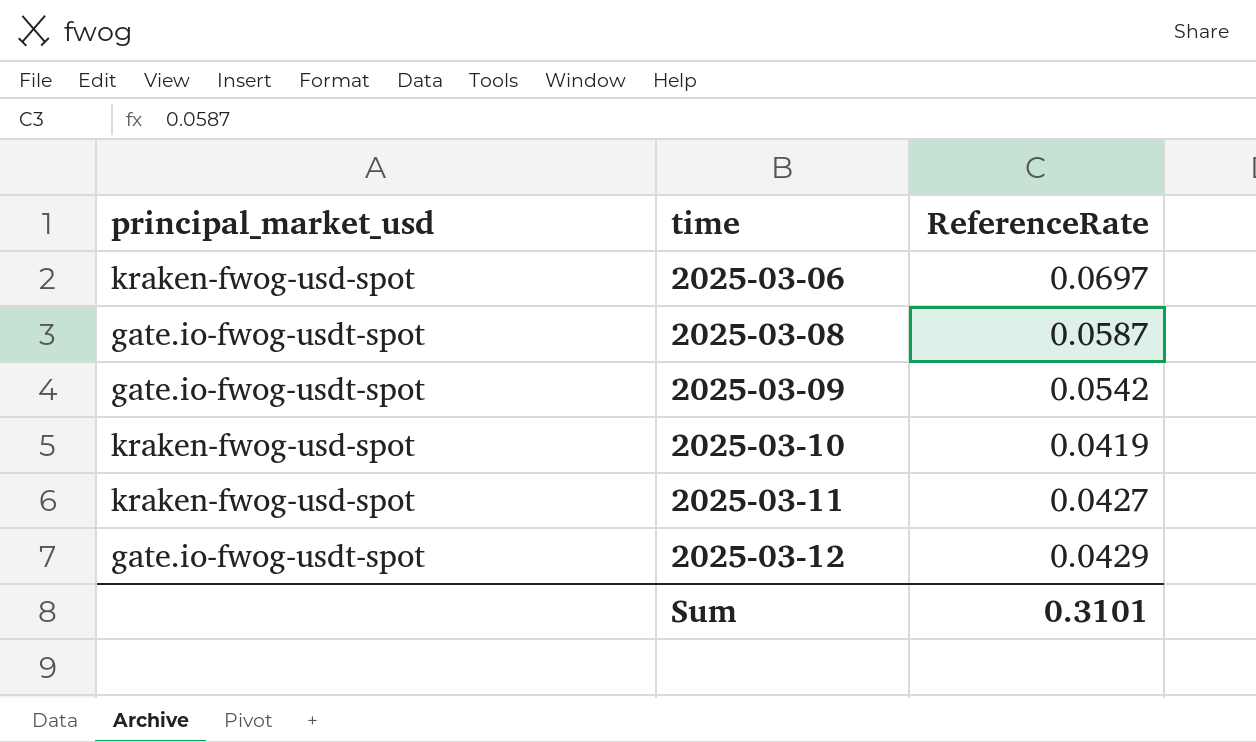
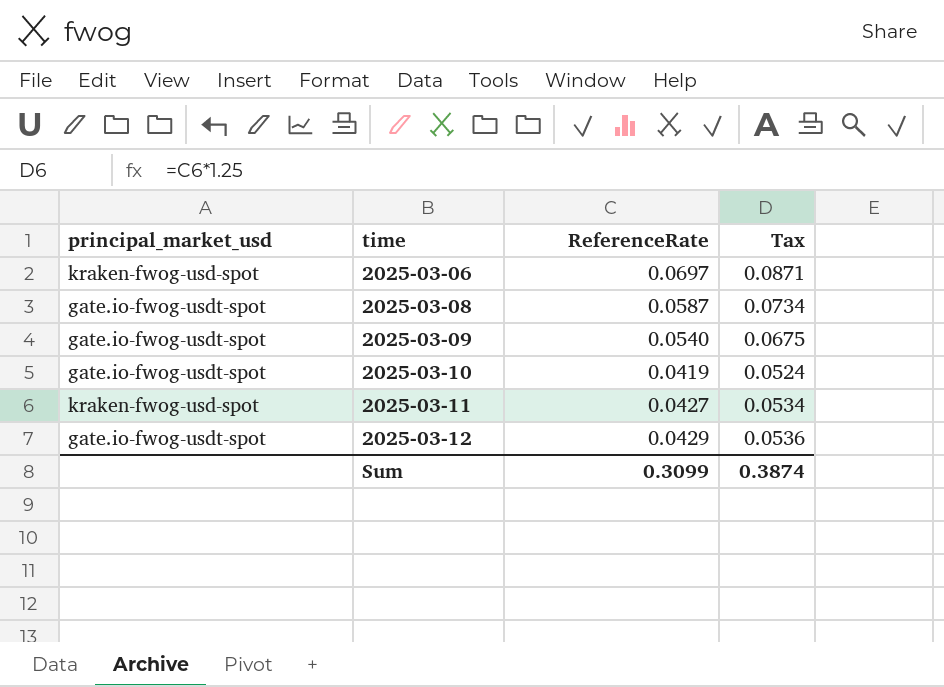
column Tax | formula: none -> [ReferenceRate] * 1.25
2025-03-09 | ReferenceRate: 0.0542 -> 0.0540
2025-03-10 | principal_market_usd: kraken-fwog-usd-spot -> gate.io-fwog-usdt-spot
Sum | ReferenceRate: 0.3101 -> 0.3099

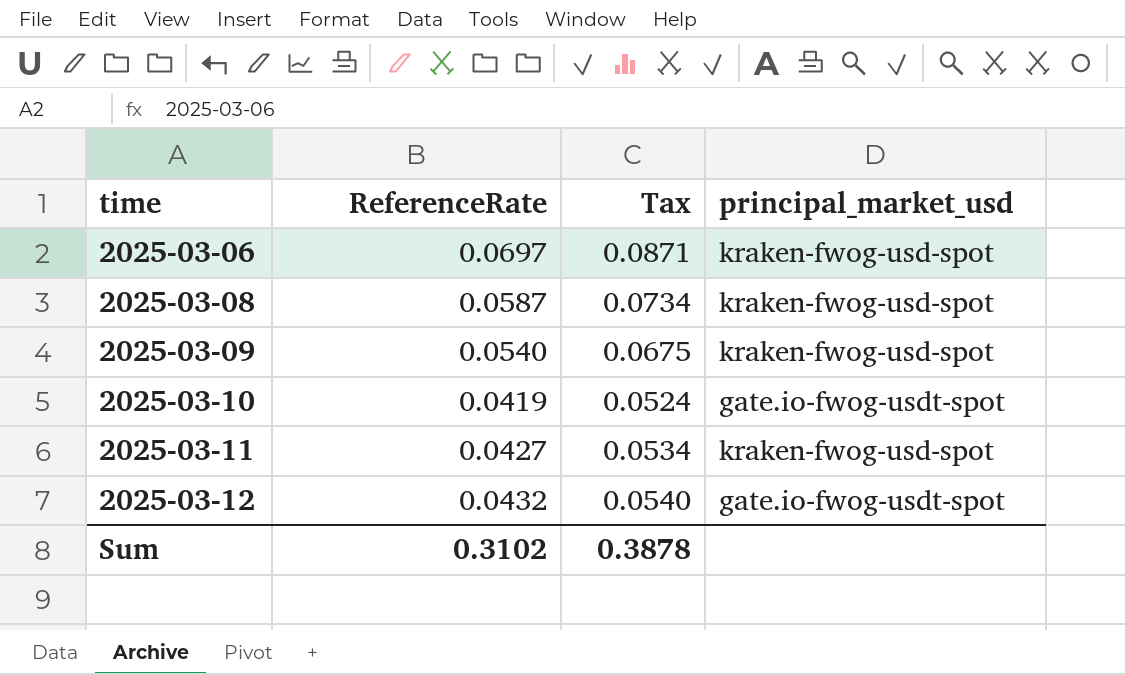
column principal_market_usd | position: 1 -> 4
2025-03-08 | principal_market_usd: gate.io-fwog-usdt-spot -> kraken-fwog-usd-spot
2025-03-09 | principal_market_usd: gate.io-fwog-usdt-spot -> kraken-fwog-usd-spot
2025-03-12 | ReferenceRate: 0.0429 -> 0.0432
2025-03-12 | Tax: 0.0536 -> 0.0540
Sum | ReferenceRate: 0.3099 -> 0.3102
Sum | Tax: 0.3874 -> 0.3878

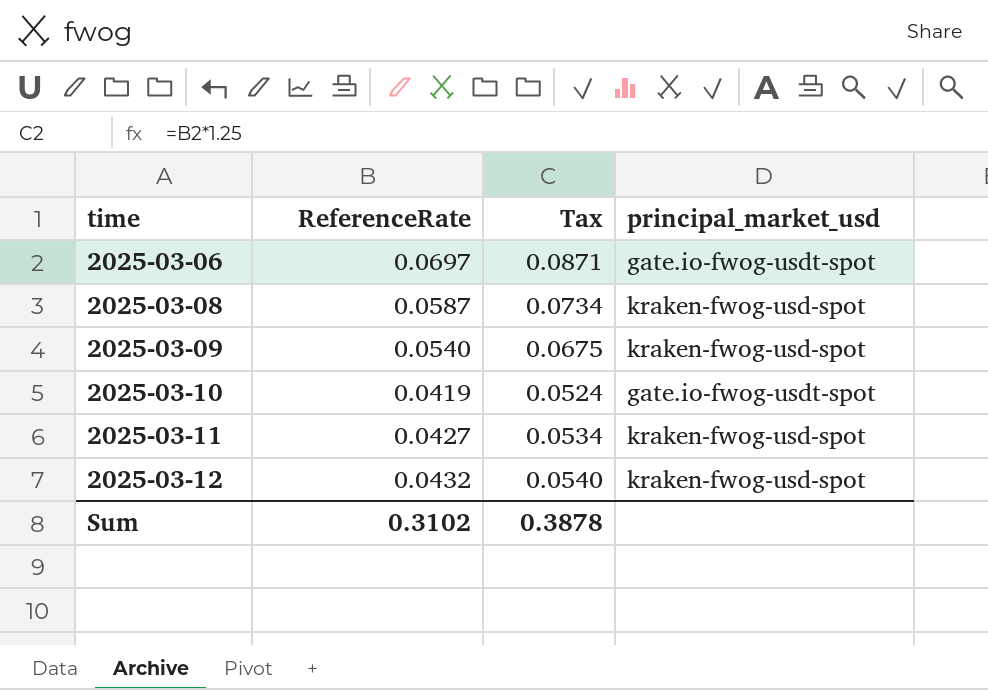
2025-03-06 | principal_market_usd: kraken-fwog-usd-spot -> gate.io-fwog-usdt-spot
2025-03-12 | principal_market_usd: gate.io-fwog-usdt-spot -> kraken-fwog-usd-spot

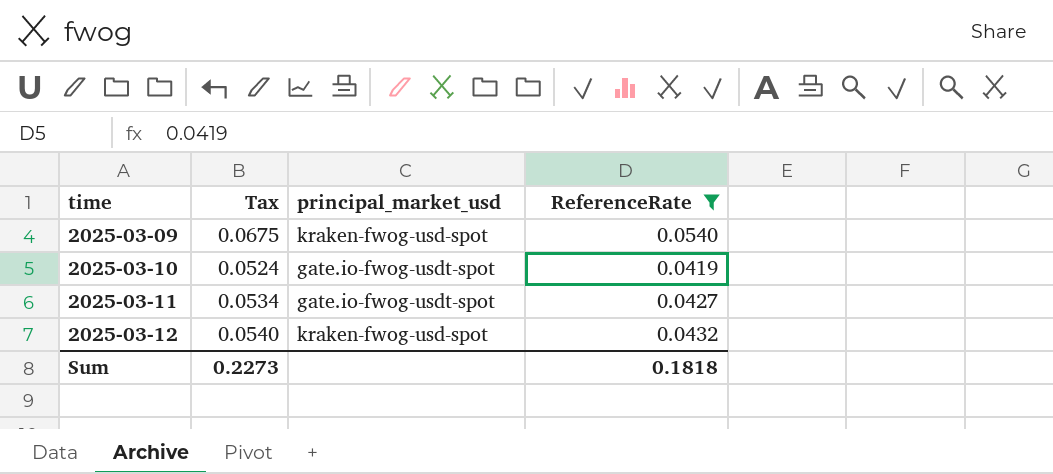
filter: none -> ReferenceRate <= 0.0540
column ReferenceRate | position: 2 -> 4
2025-03-11 | principal_market_usd: kraken-fwog-usd-spot -> gate.io-fwog-usdt-spot
Sum | Tax: 0.3878 -> 0.2273
Sum | ReferenceRate: 0.3102 -> 0.1818

